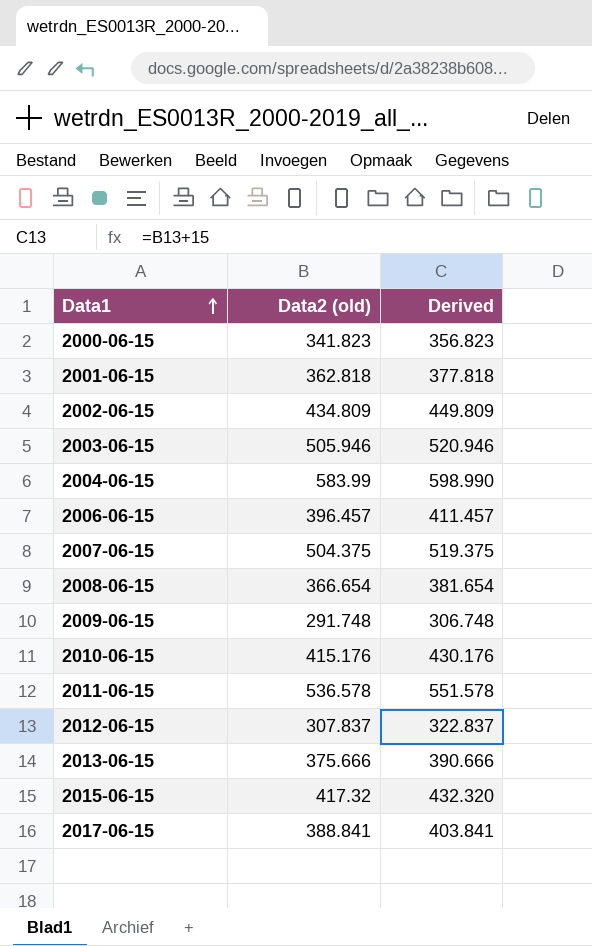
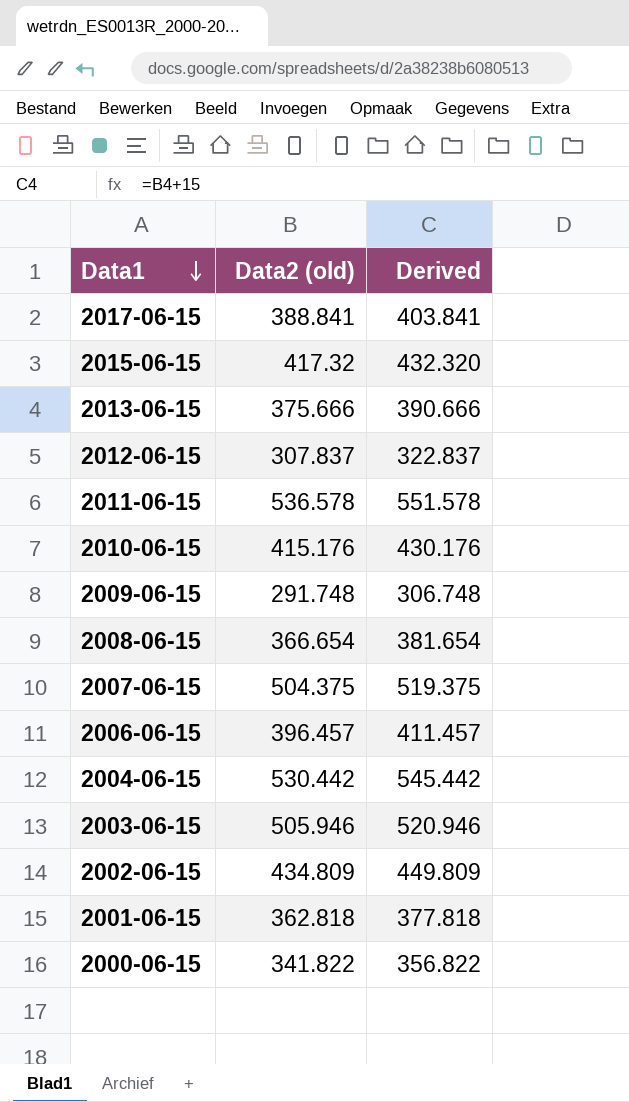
row order: Data1 ascending -> Data1 descending
2004-06-15 | Data2 (old): 583.99 -> 530.442
2004-06-15 | Derived: 598.990 -> 545.442
2000-06-15 | Data2 (old): 341.823 -> 341.822
2000-06-15 | Derived: 356.823 -> 356.822

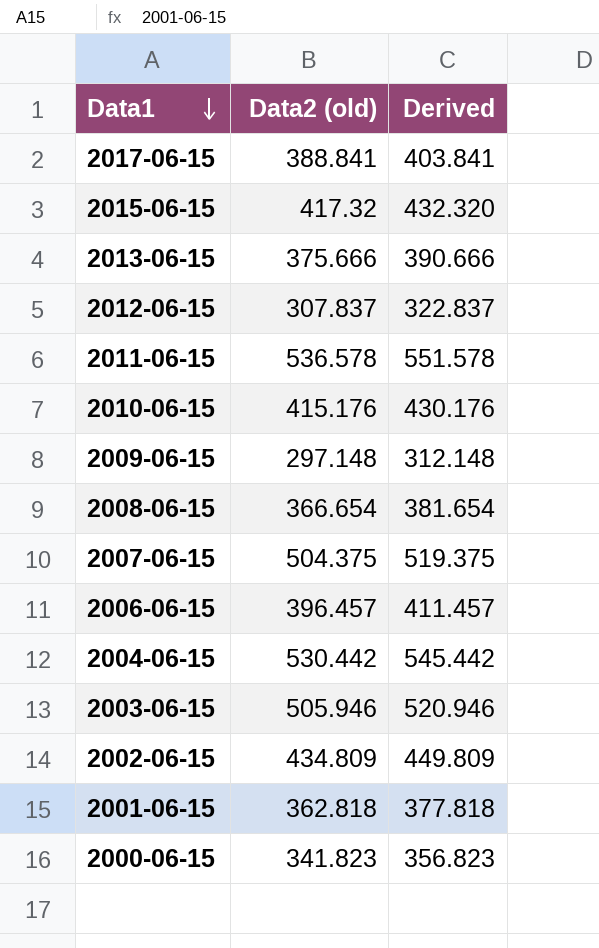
2009-06-15 | Data2 (old): 291.748 -> 297.148
2009-06-15 | Derived: 306.748 -> 312.148
2000-06-15 | Data2 (old): 341.822 -> 341.823
2000-06-15 | Derived: 356.822 -> 356.823

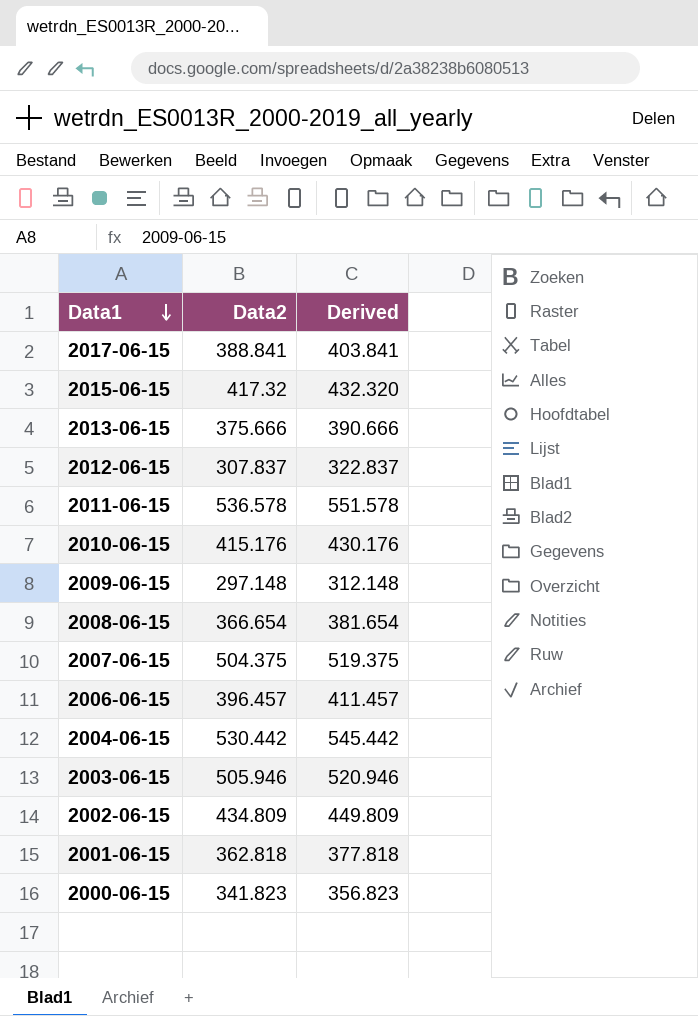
column name: Data2 (old) -> Data2

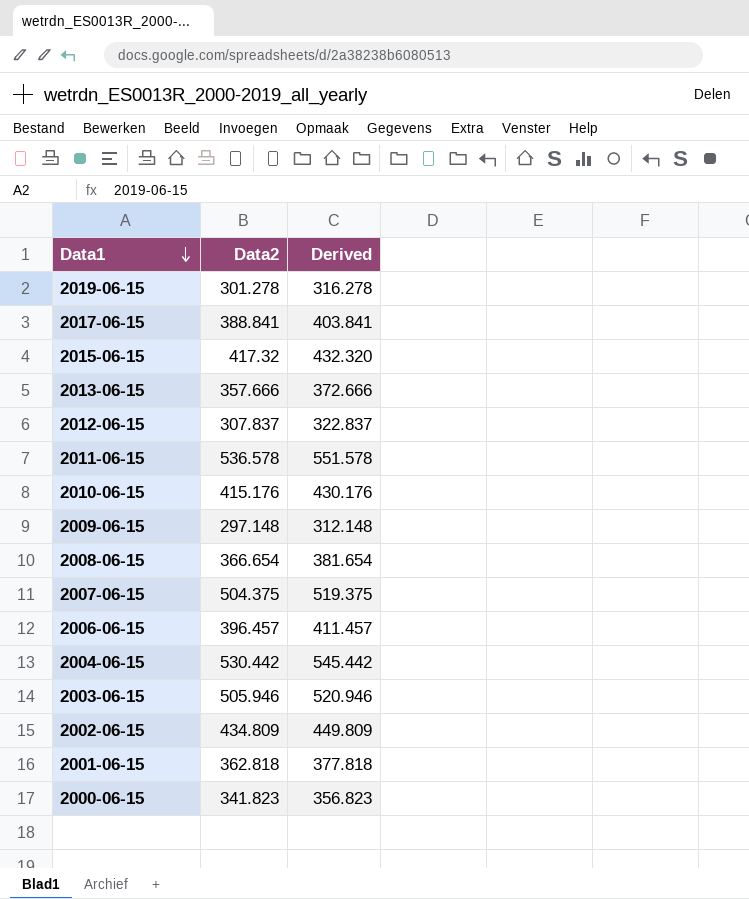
row 2019-06-15: none -> 301.278 | 316.278
2013-06-15 | Data2: 375.666 -> 357.666
2013-06-15 | Derived: 390.666 -> 372.666

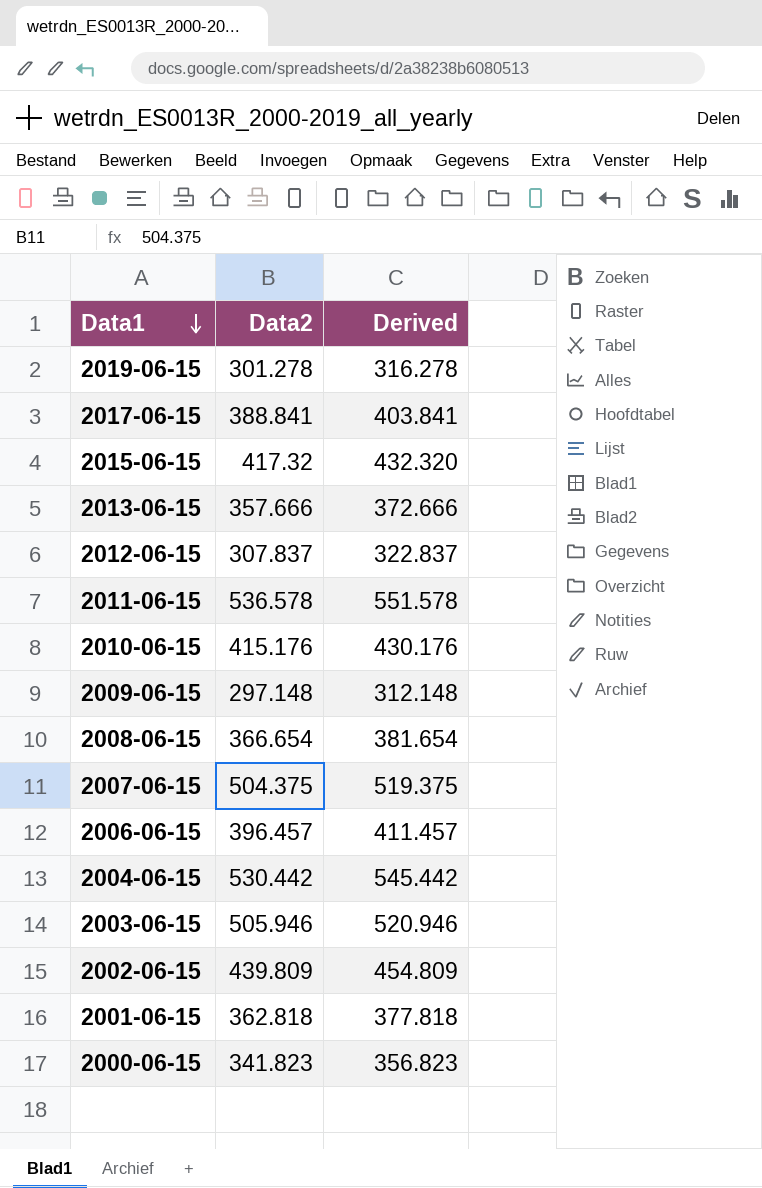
2002-06-15 | Data2: 434.809 -> 439.809
2002-06-15 | Derived: 449.809 -> 454.809

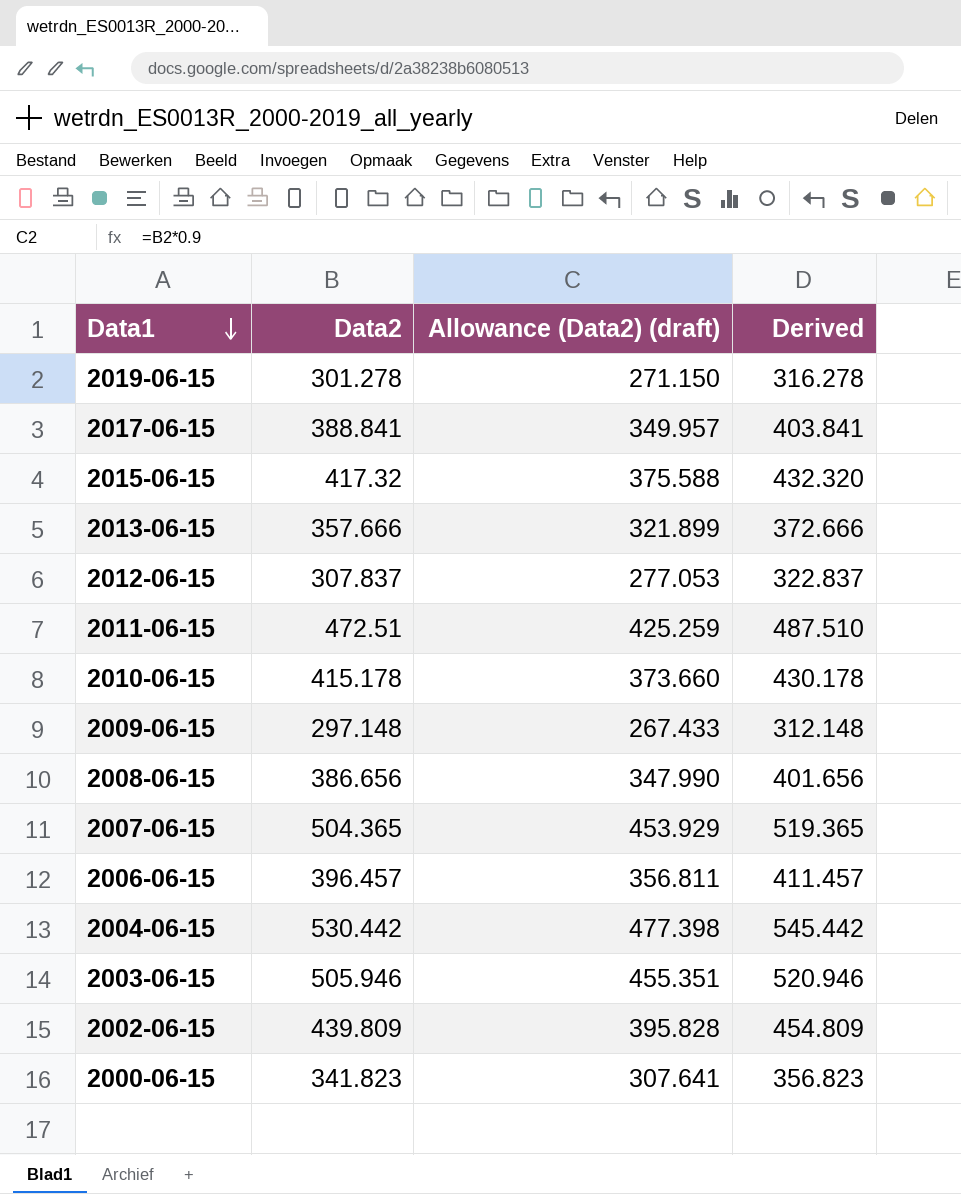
column Allowance (Data2) (draft) | formula: none -> [Data2] * 0.9
row 2001-06-15: 362.818 | 377.818 -> none
2011-06-15 | Data2: 536.578 -> 472.51
2011-06-15 | Derived: 551.578 -> 487.510
2010-06-15 | Data2: 415.176 -> 415.178
2010-06-15 | Derived: 430.176 -> 430.178
2008-06-15 | Data2: 366.654 -> 386.656
2008-06-15 | Derived: 381.654 -> 401.656
2007-06-15 | Data2: 504.375 -> 504.365
2007-06-15 | Derived: 519.375 -> 519.365

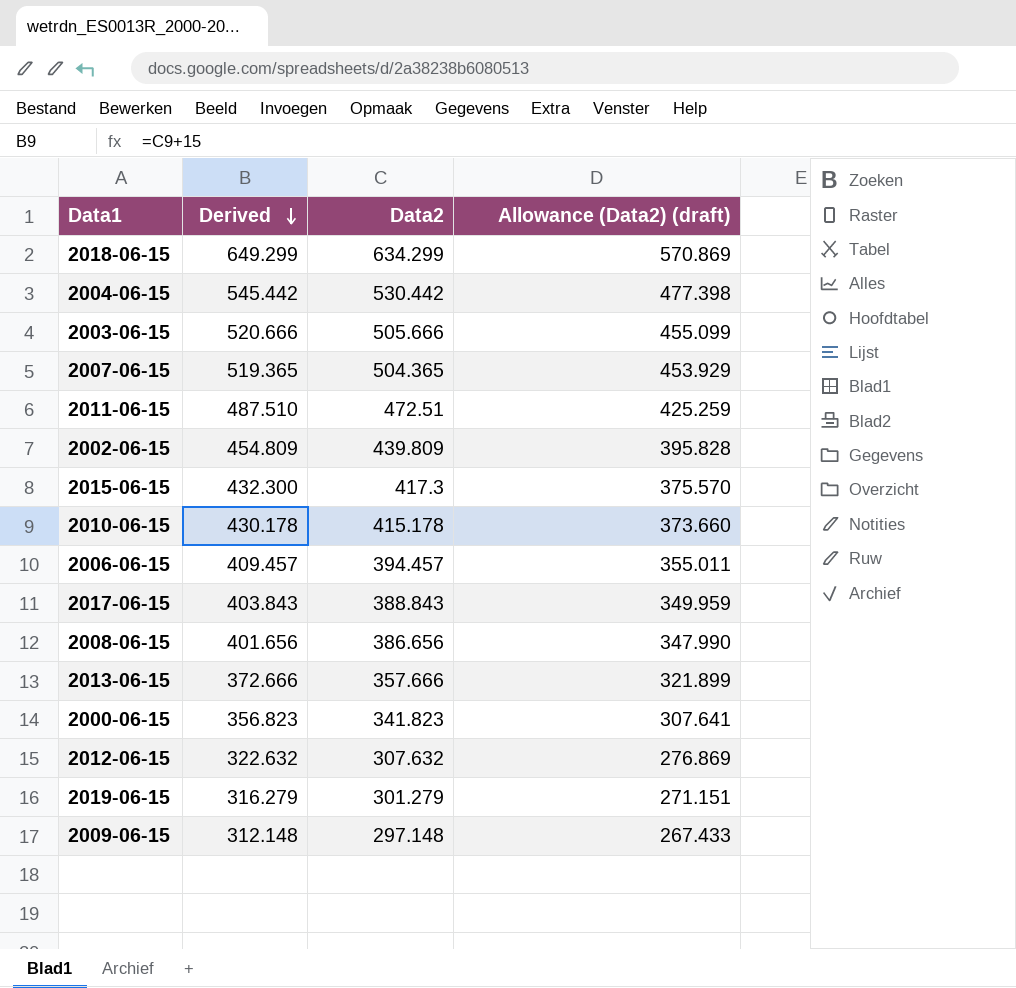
row order: Data1 descending -> Derived descending
column Derived | position: 4 -> 2
row 2018-06-15: none -> 649.299 | 634.299 | 570.869
2003-06-15 | Derived: 520.946 -> 520.666
2003-06-15 | Data2: 505.946 -> 505.666
2003-06-15 | Allowance (Data2) (draft): 455.351 -> 455.099
2015-06-15 | Derived: 432.320 -> 432.300
2015-06-15 | Data2: 417.32 -> 417.3
2015-06-15 | Allowance (Data2) (draft): 375.588 -> 375.570
2006-06-15 | Derived: 411.457 -> 409.457
2006-06-15 | Data2: 396.457 -> 394.457
2006-06-15 | Allowance (Data2) (draft): 356.811 -> 355.011
2017-06-15 | Derived: 403.841 -> 403.843
2017-06-15 | Data2: 388.841 -> 388.843
2017-06-15 | Allowance (Data2) (draft): 349.957 -> 349.959
2012-06-15 | Derived: 322.837 -> 322.632
2012-06-15 | Data2: 307.837 -> 307.632
2012-06-15 | Allowance (Data2) (draft): 277.053 -> 276.869
2019-06-15 | Derived: 316.278 -> 316.279
2019-06-15 | Data2: 301.278 -> 301.279
2019-06-15 | Allowance (Data2) (draft): 271.150 -> 271.151

